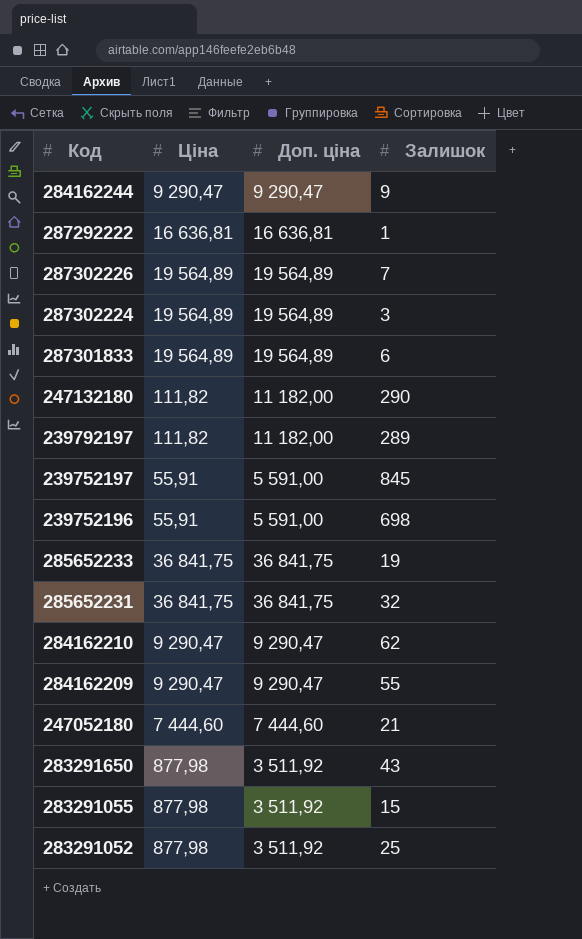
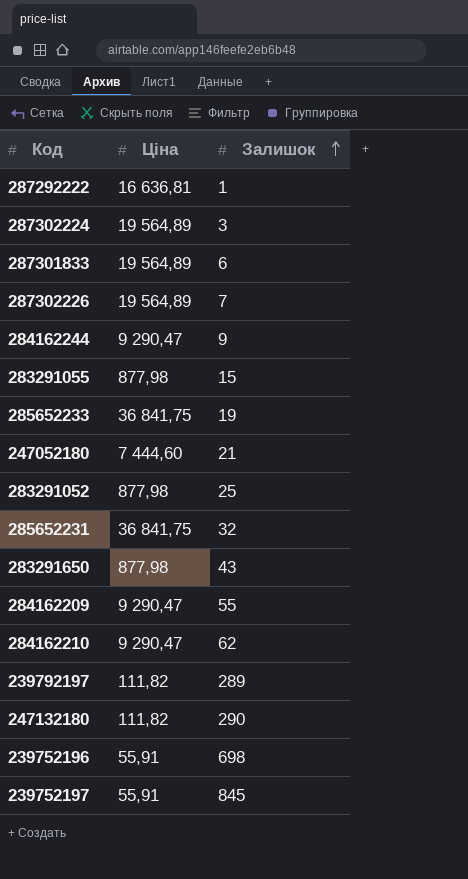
row order: none -> Залишок ascending
column Доп. ціна | position: 3 -> none

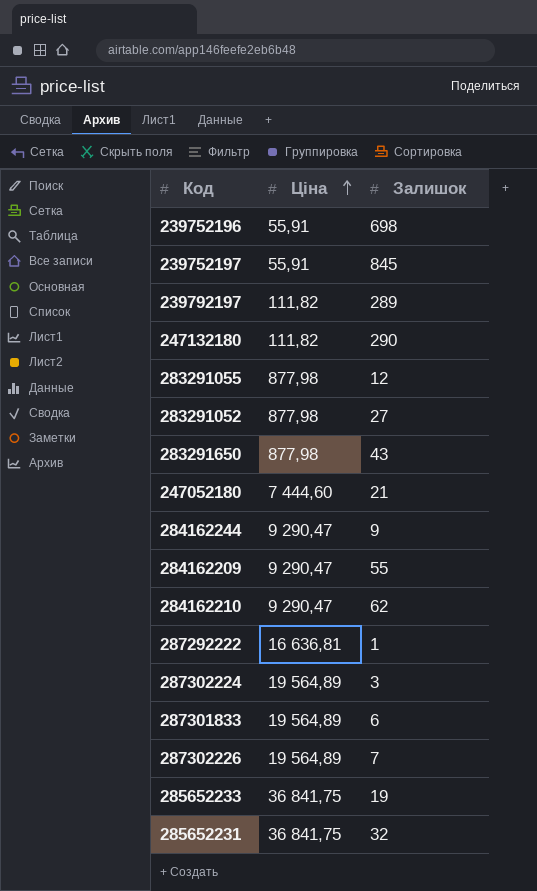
row order: Залишок ascending -> Ціна ascending
283291055 | Залишок: 15 -> 12
283291052 | Залишок: 25 -> 27

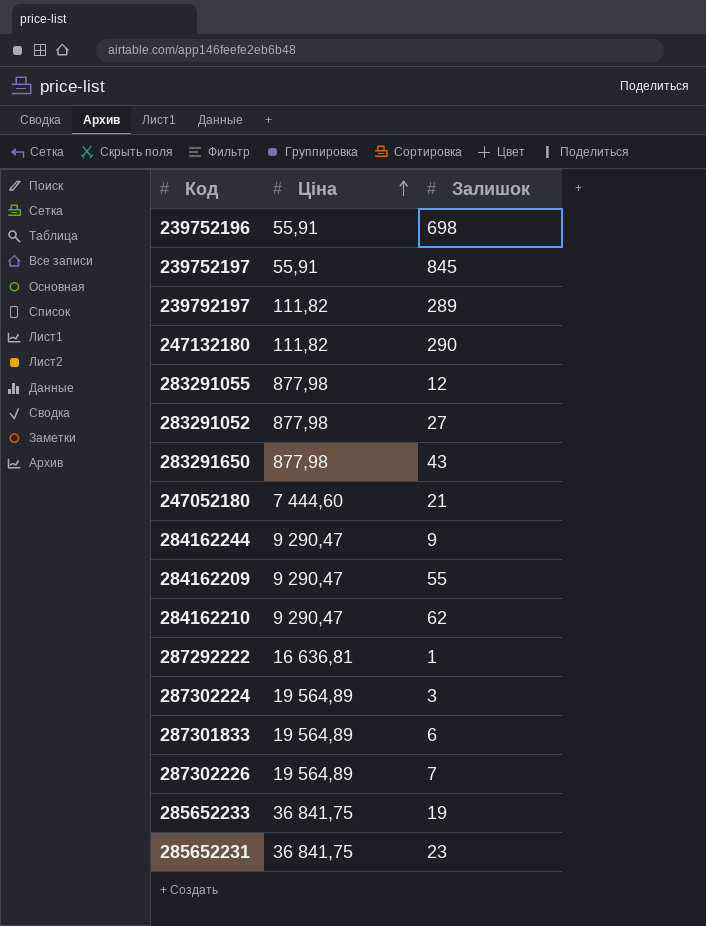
285652231 | Залишок: 32 -> 23

